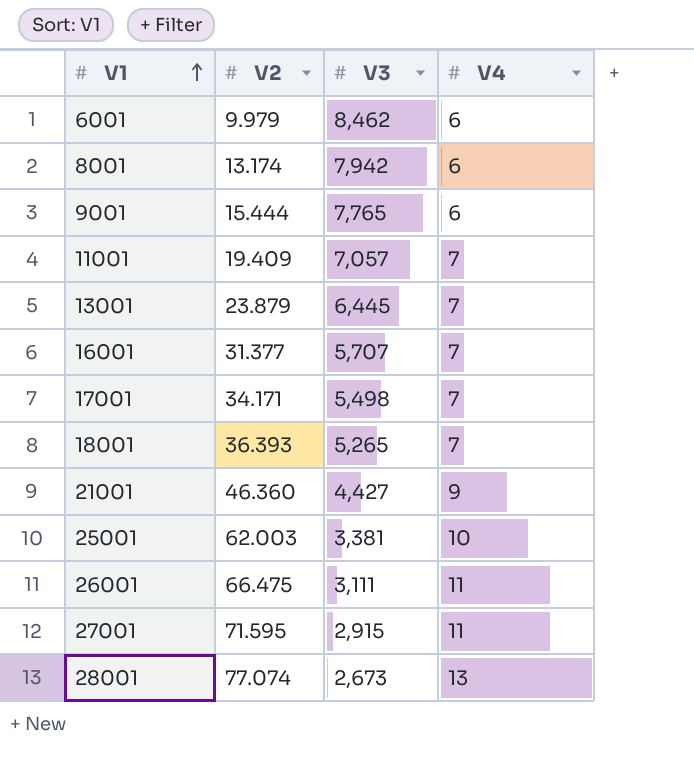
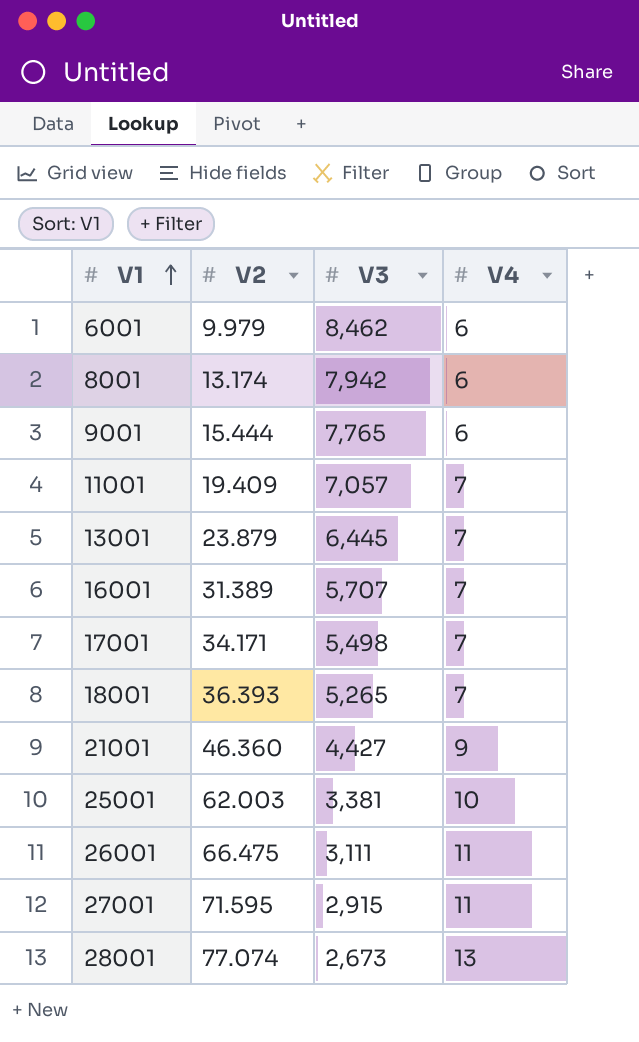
16001 | V2: 31.377 -> 31.389

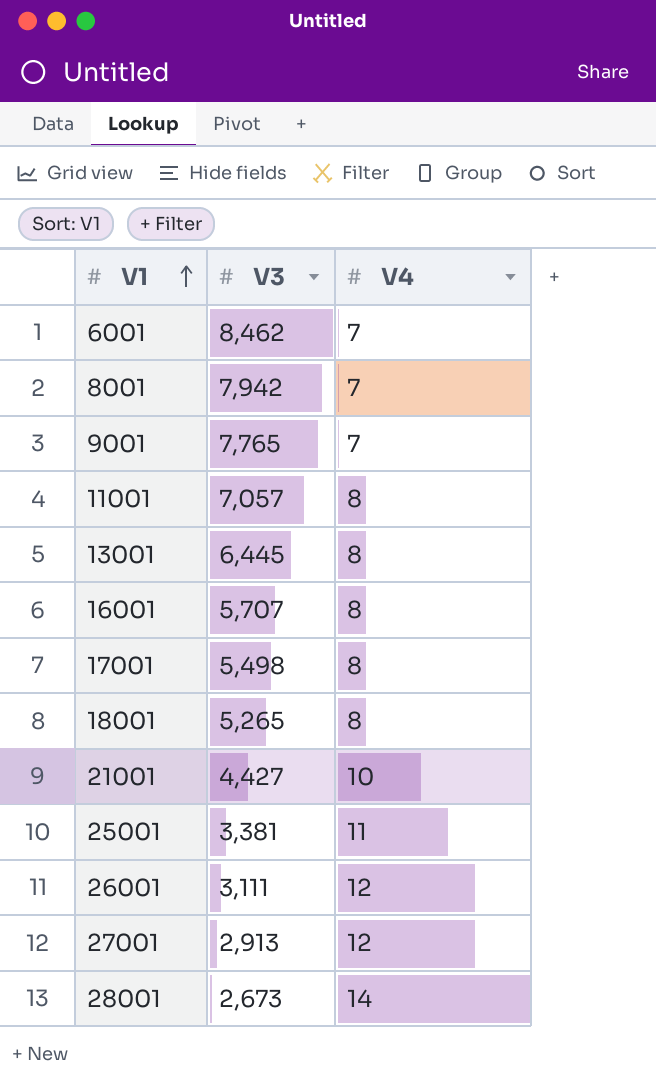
column V2 | position: 2 -> none
6001 | V4: 6 -> 7
8001 | V4: 6 -> 7
9001 | V4: 6 -> 7
11001 | V4: 7 -> 8
13001 | V4: 7 -> 8
16001 | V4: 7 -> 8
17001 | V4: 7 -> 8
18001 | V4: 7 -> 8
21001 | V4: 9 -> 10
25001 | V4: 10 -> 11
26001 | V4: 11 -> 12
27001 | V3: 2,915 -> 2,913
27001 | V4: 11 -> 12
28001 | V4: 13 -> 14

